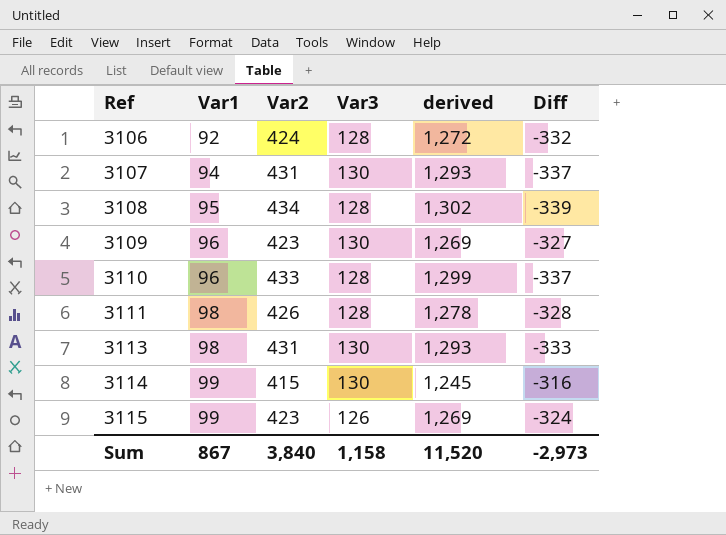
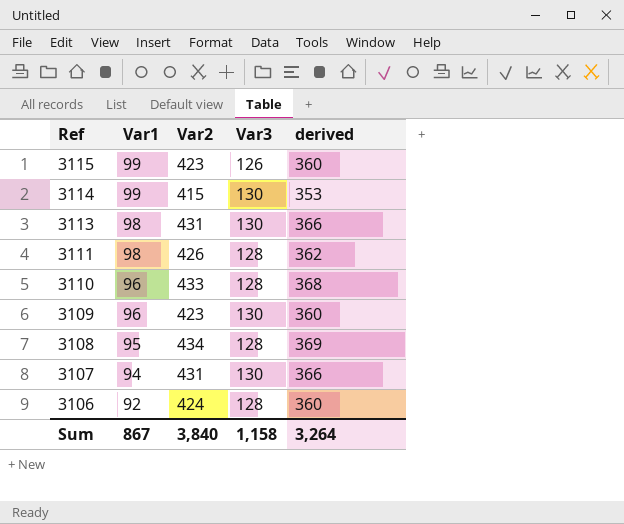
row order: Ref ascending -> Ref descending
column Diff | formula: [Var1] - [Var2] -> none
column derived | formula: [Var2] * 3 -> [Var2] * 0.85
Sum | derived: 11,520 -> 3,264

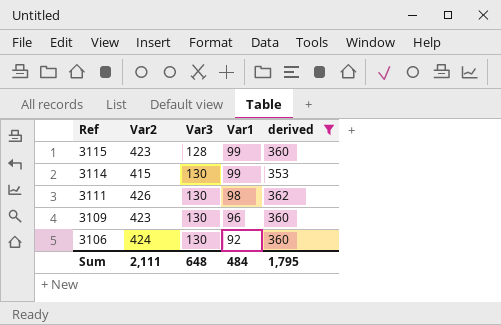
filter: none -> derived <= 362
column Var1 | position: 2 -> 4
3115 | Var3: 126 -> 128
3111 | Var3: 128 -> 130
3106 | Var3: 128 -> 130
Sum | Var2: 3,840 -> 2,111
Sum | Var3: 1,158 -> 648
Sum | Var1: 867 -> 484
Sum | derived: 3,264 -> 1,795

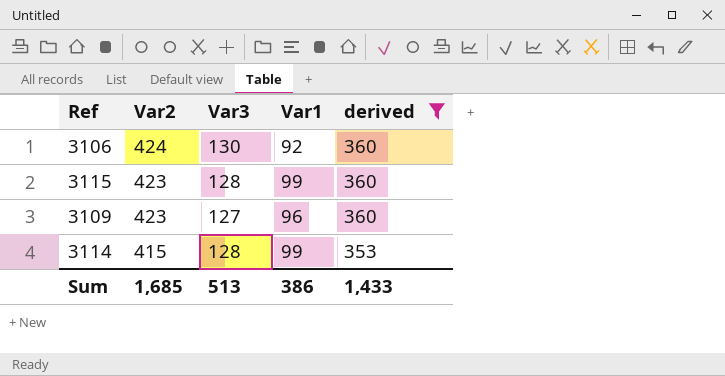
row order: Ref descending -> Var2 descending
row 3111: 426 | 130 | 98 | 362 -> none
3109 | Var3: 130 -> 127
3114 | Var3: 130 -> 128
Sum | Var2: 2,111 -> 1,685
Sum | Var3: 648 -> 513
Sum | Var1: 484 -> 386
Sum | derived: 1,795 -> 1,433

